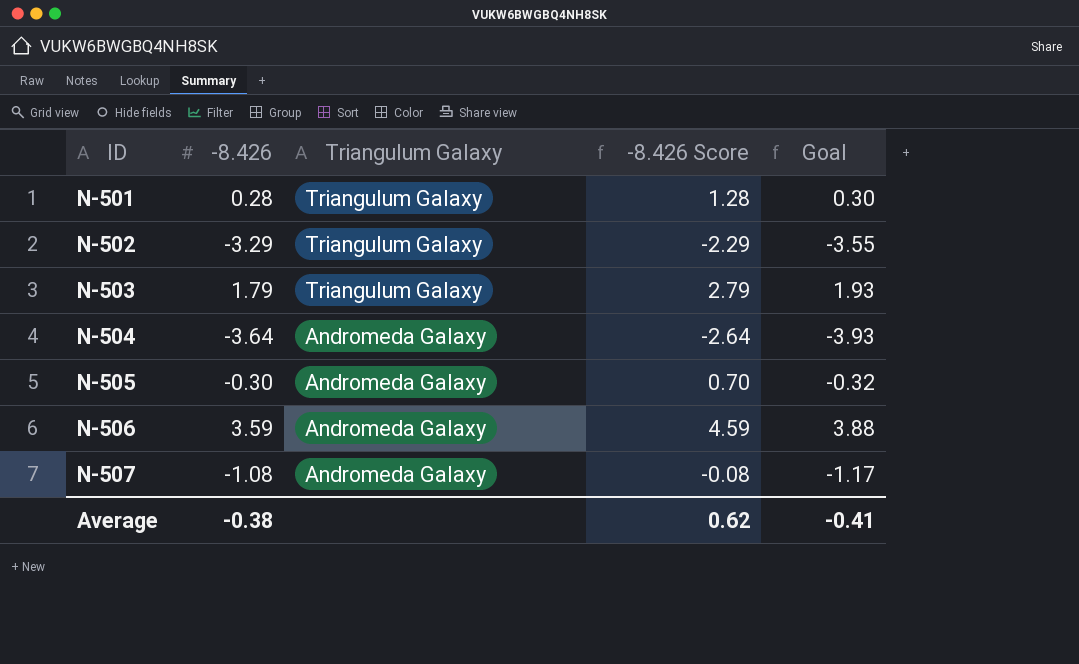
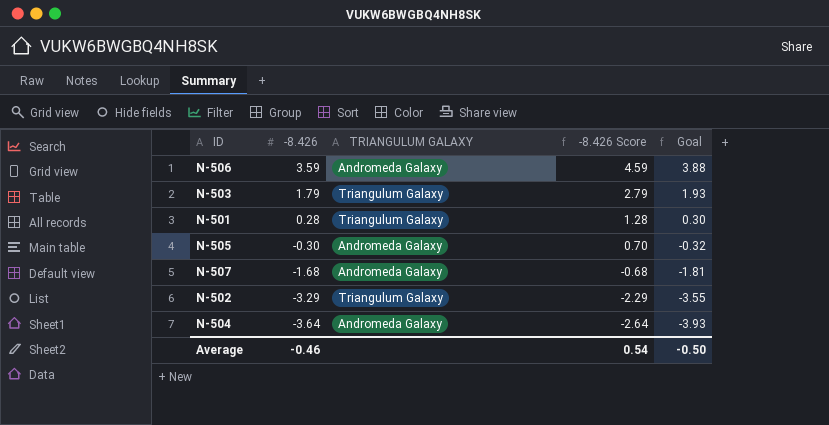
row order: ID ascending -> -8.426 descending
column name: Triangulum Galaxy -> TRIANGULUM GALAXY
N-507 | -8.426: -1.08 -> -1.68
N-507 | -8.426 Score: -0.08 -> -0.68
N-507 | Goal: -1.17 -> -1.81
Average | -8.426: -0.38 -> -0.46
Average | -8.426 Score: 0.62 -> 0.54
Average | Goal: -0.41 -> -0.50

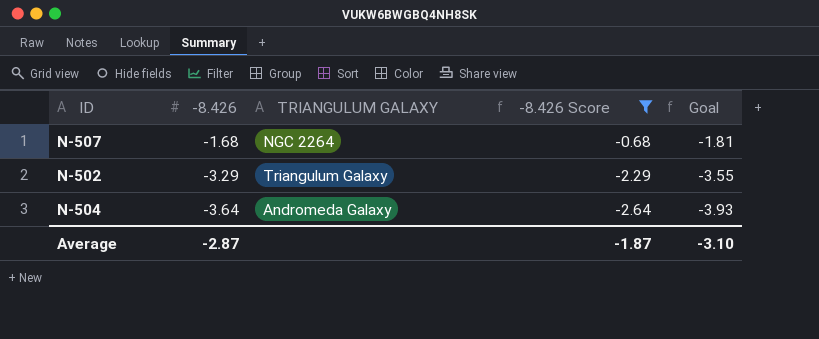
filter: none -> -8.426 Score <= -0.68
N-507 | TRIANGULUM GALAXY: Andromeda Galaxy -> NGC 2264
Average | -8.426: -0.46 -> -2.87
Average | -8.426 Score: 0.54 -> -1.87
Average | Goal: -0.50 -> -3.10

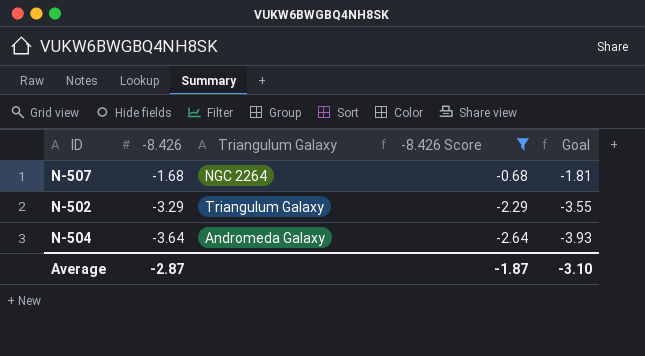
column name: TRIANGULUM GALAXY -> Triangulum Galaxy

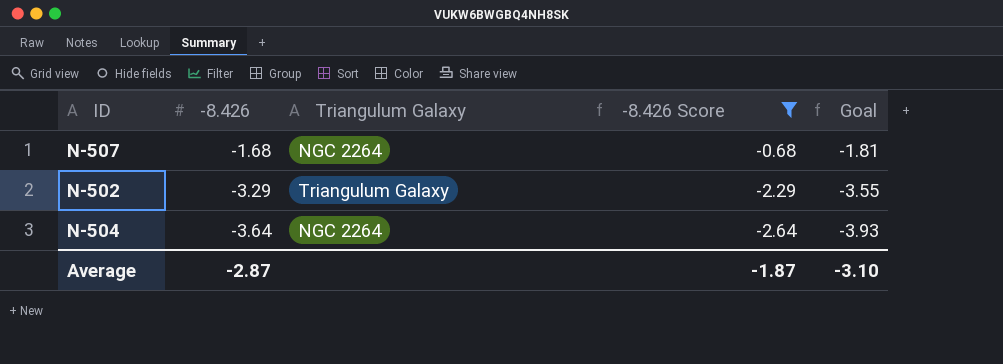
N-504 | Triangulum Galaxy: Andromeda Galaxy -> NGC 2264

